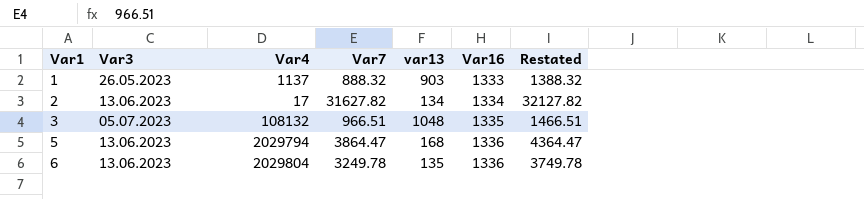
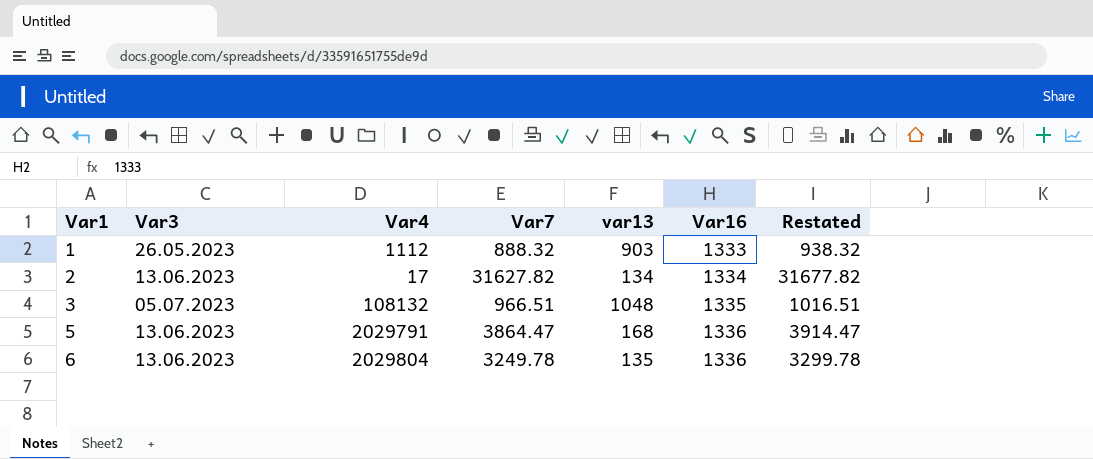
column Restated | formula: [Var7] + 500 -> [Var7] + 50
1 | Var4: 1137 -> 1112
5 | Var4: 2029794 -> 2029791

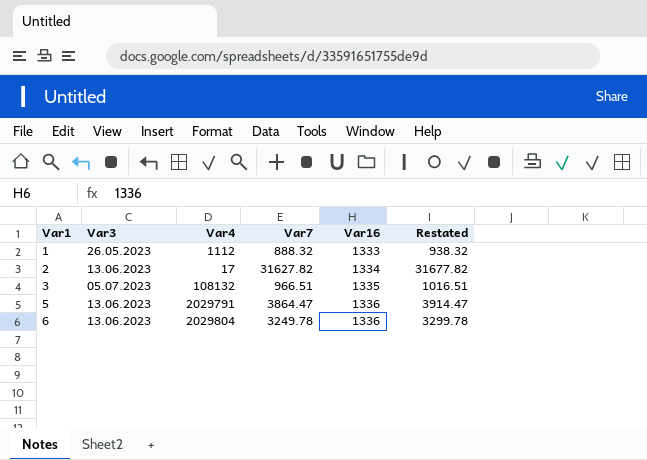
column var13 | position: 5 -> none

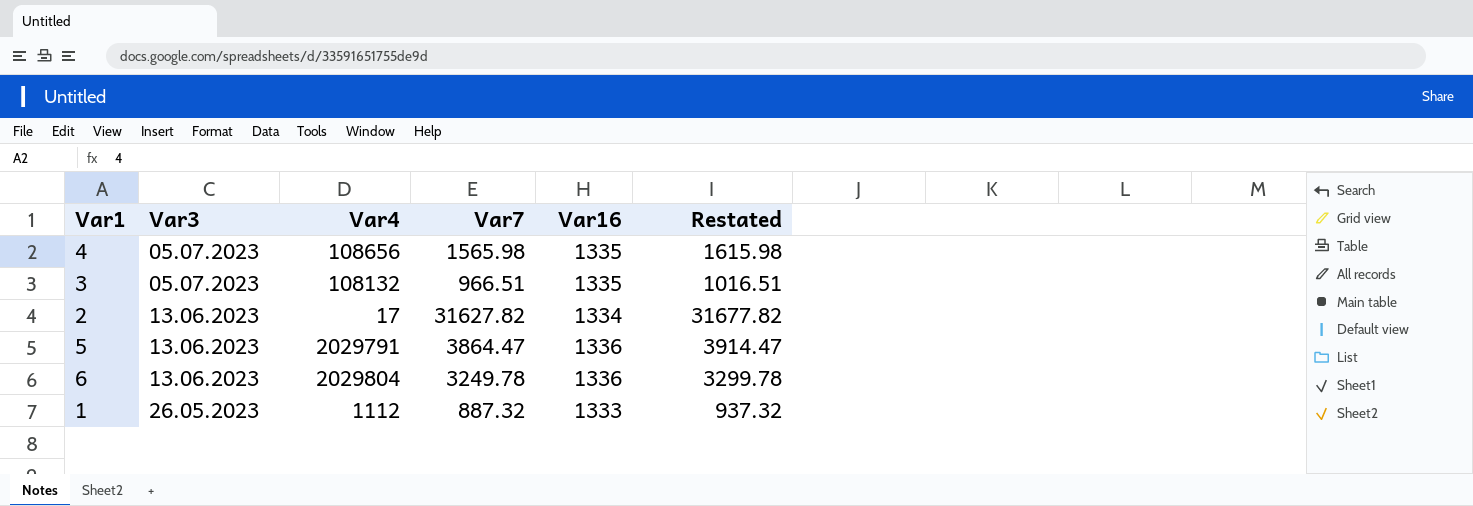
row order: Var1 ascending -> Var3 descending
row 4: none -> 05.07.2023 | 108656 | 1565.98 | 1335 | 1615.98
1 | Var7: 888.32 -> 887.32
1 | Restated: 938.32 -> 937.32

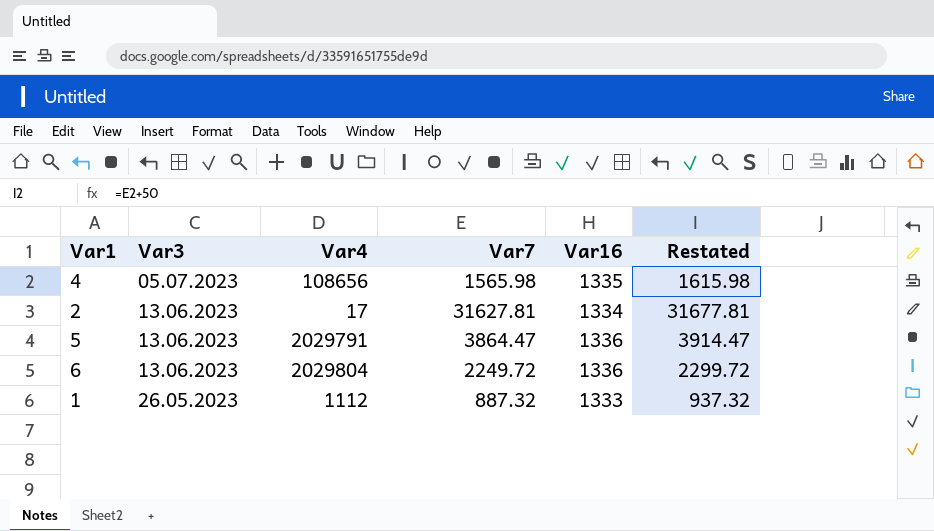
row 3: 05.07.2023 | 108132 | 966.51 | 1335 | 1016.51 -> none
2 | Var7: 31627.82 -> 31627.81
2 | Restated: 31677.82 -> 31677.81
6 | Var7: 3249.78 -> 2249.72
6 | Restated: 3299.78 -> 2299.72

